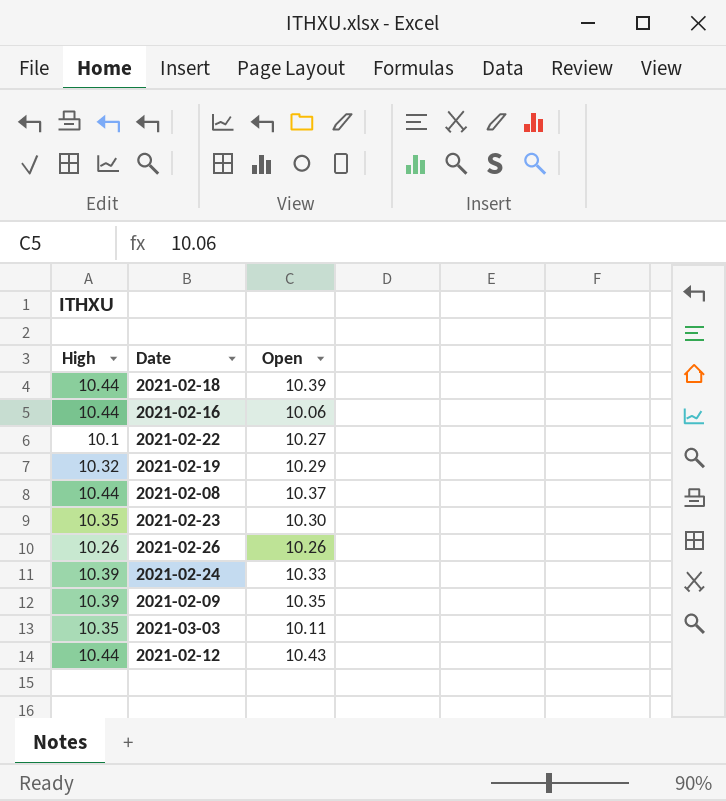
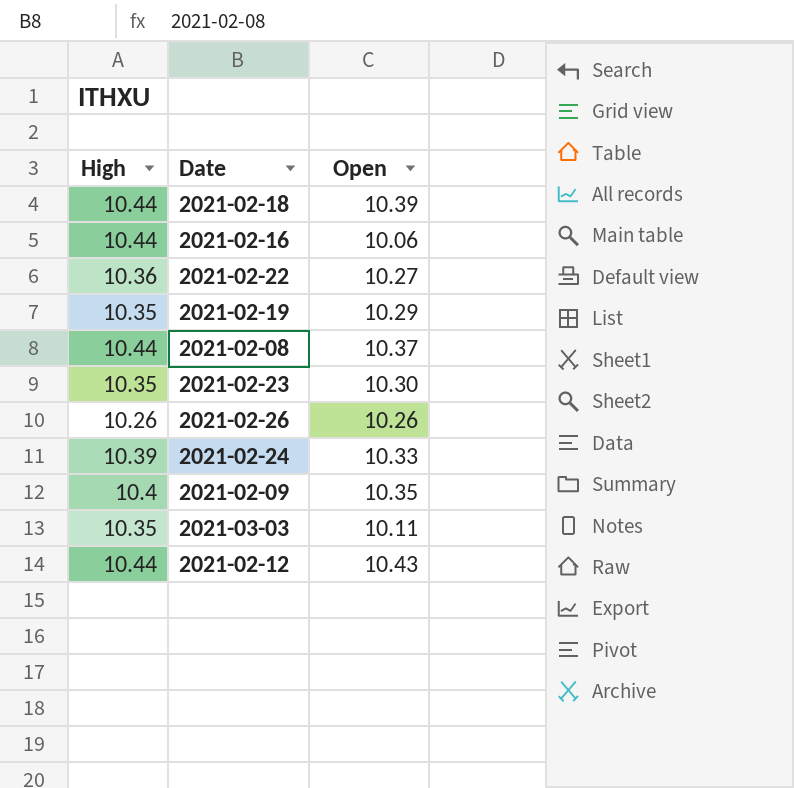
2021-02-22 | High: 10.1 -> 10.36
2021-02-19 | High: 10.32 -> 10.35
2021-02-09 | High: 10.39 -> 10.4

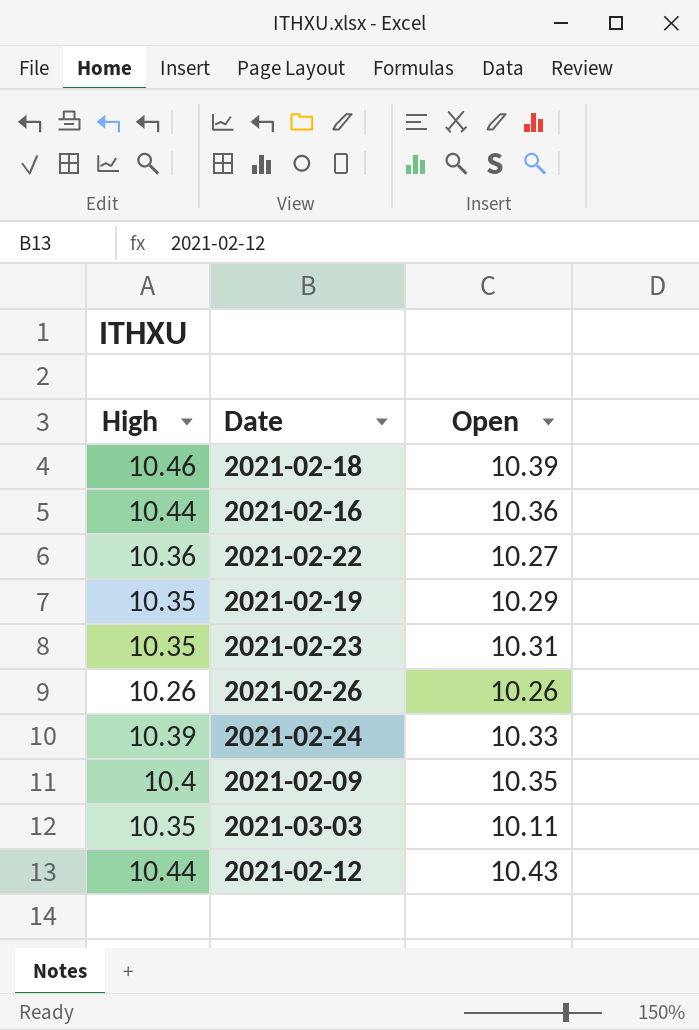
row 2021-02-08: 10.44 | 10.37 -> none
2021-02-18 | High: 10.44 -> 10.46
2021-02-16 | Open: 10.06 -> 10.36
2021-02-23 | Open: 10.30 -> 10.31

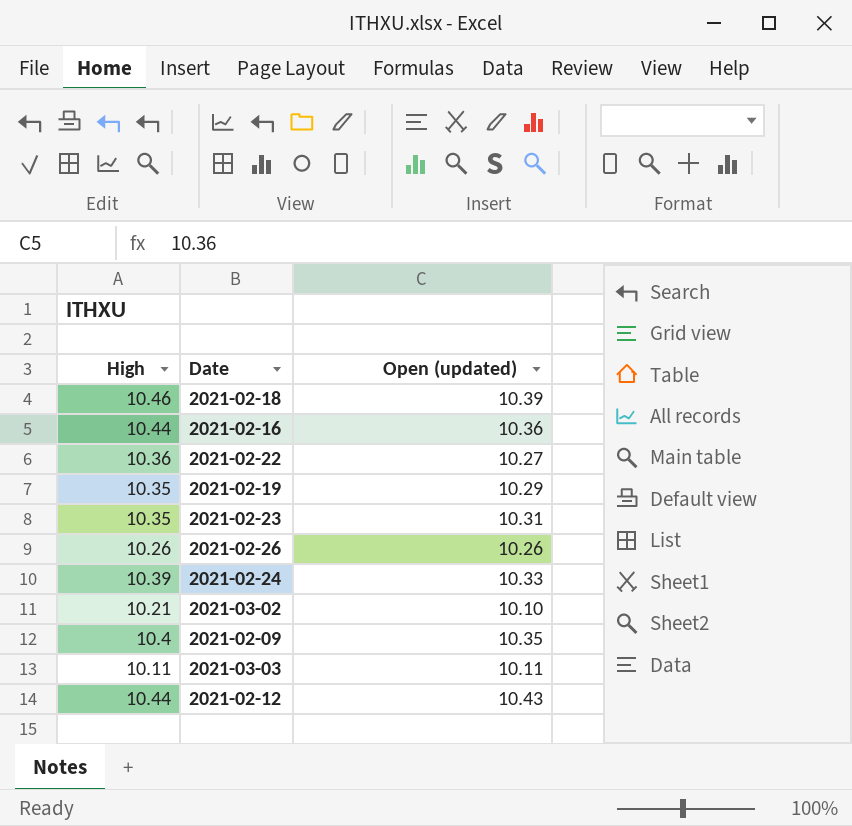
column name: Open -> Open (updated)
row 2021-03-02: none -> 10.21 | 10.10
2021-03-03 | High: 10.35 -> 10.11

